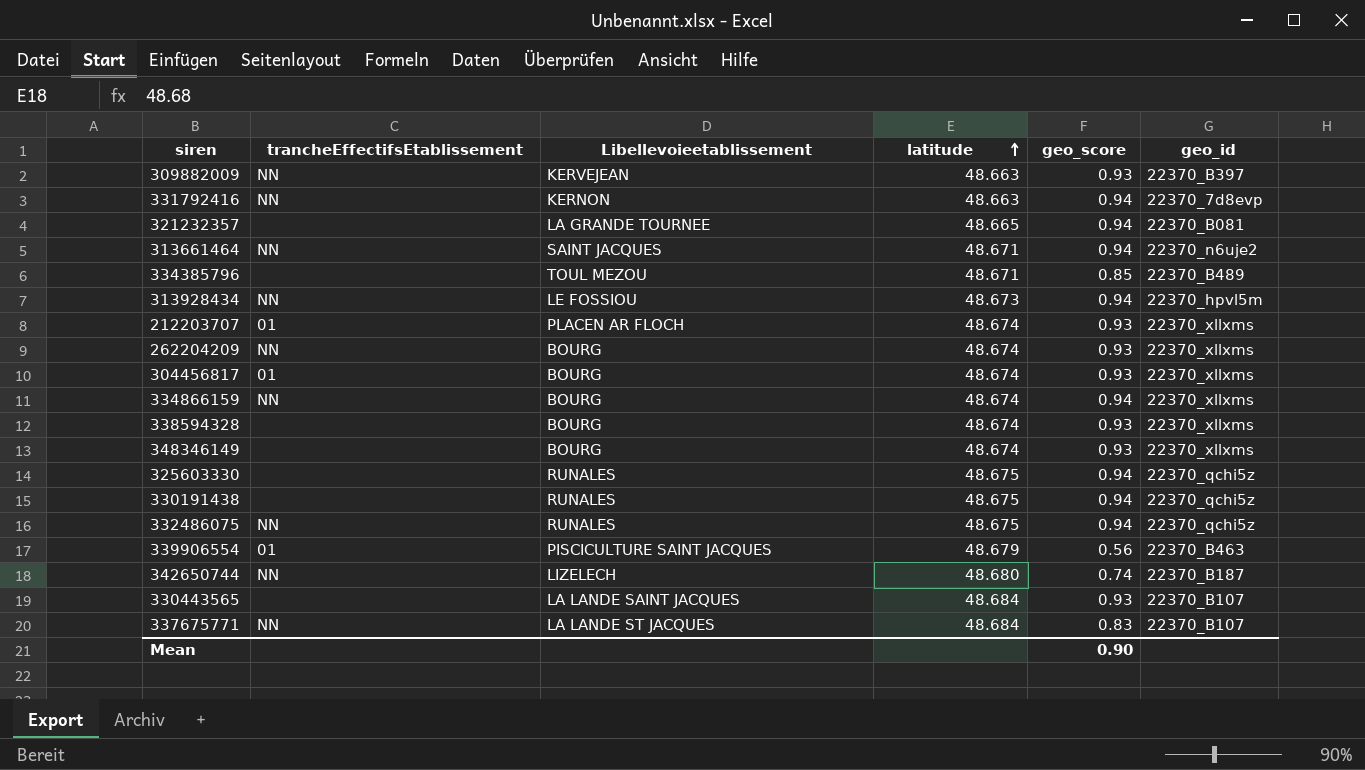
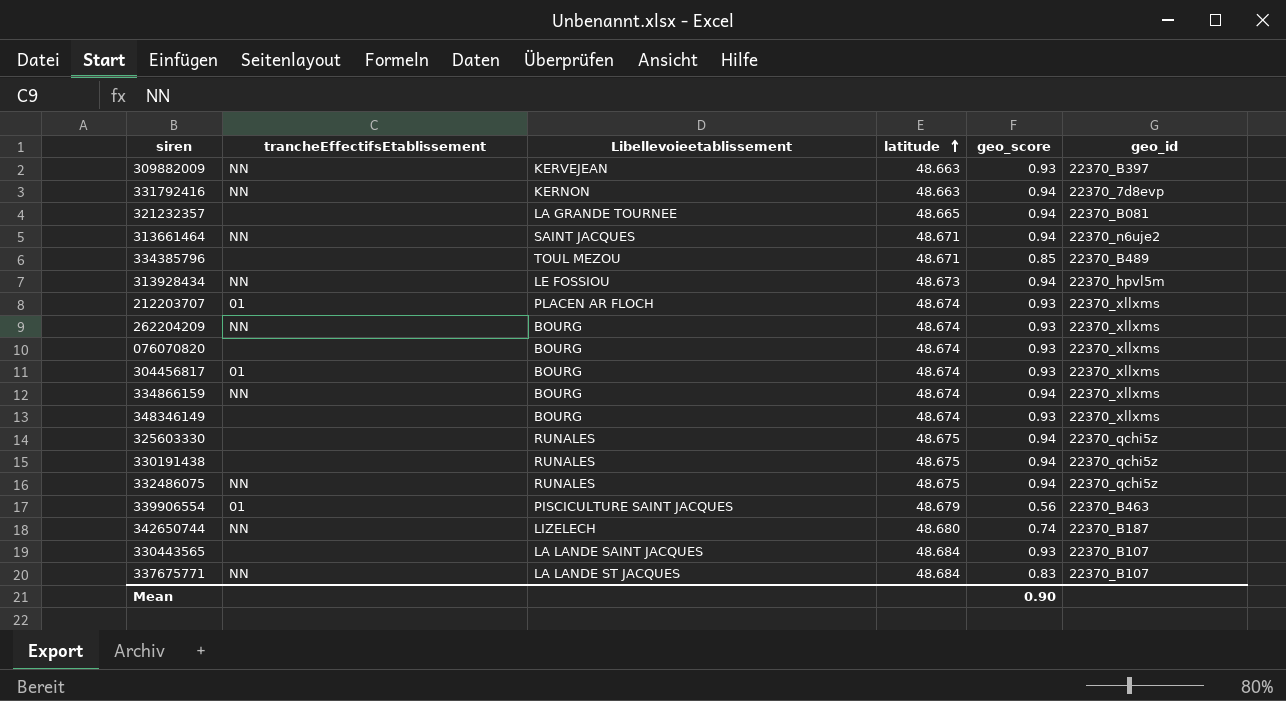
row 338594328: none | BOURG | 48.674 | 0.93 | 22370_xllxms -> none
row 076070820: none -> none | BOURG | 48.674 | 0.93 | 22370_xllxms

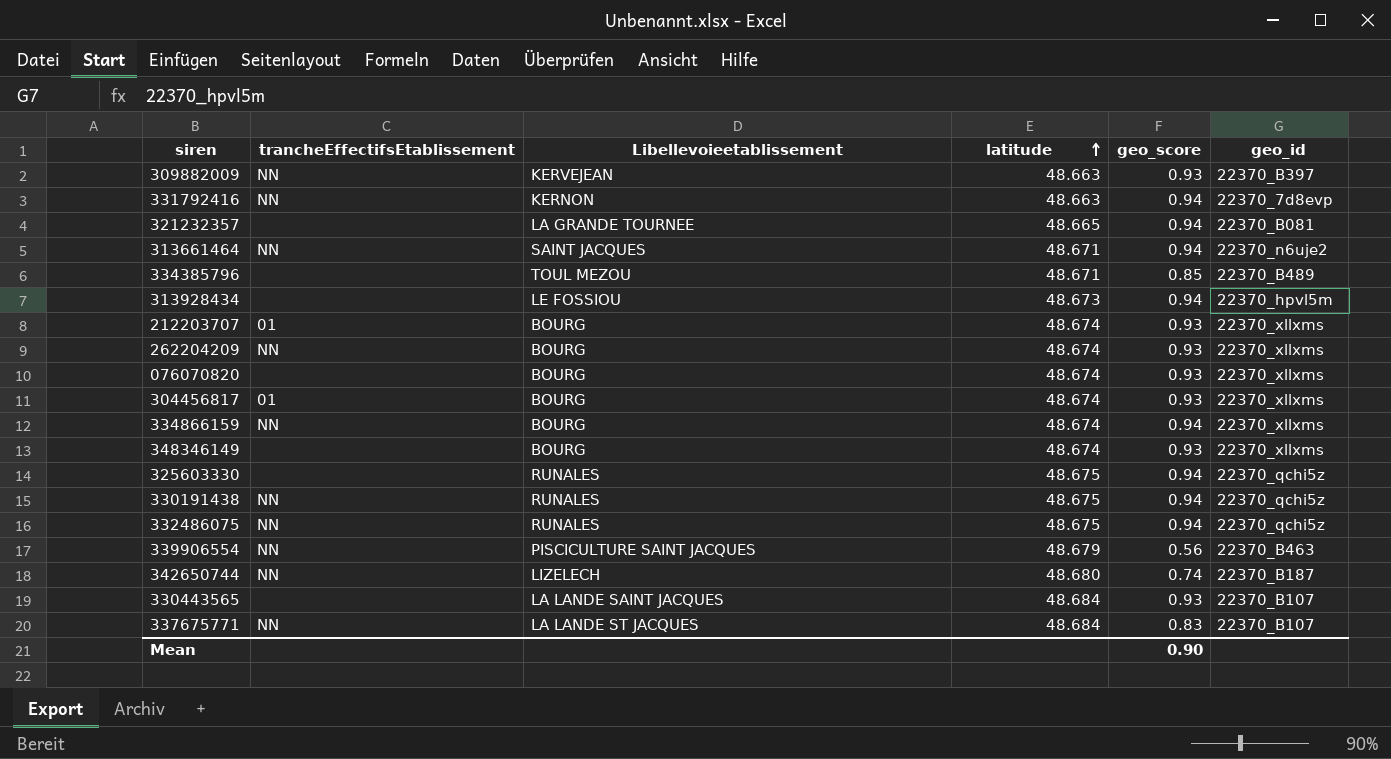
313928434 | trancheEffectifsEtablissement: NN -> none
212203707 | Libellevoieetablissement: PLACEN AR FLOCH -> BOURG
330191438 | trancheEffectifsEtablissement: none -> NN
339906554 | trancheEffectifsEtablissement: 01 -> NN

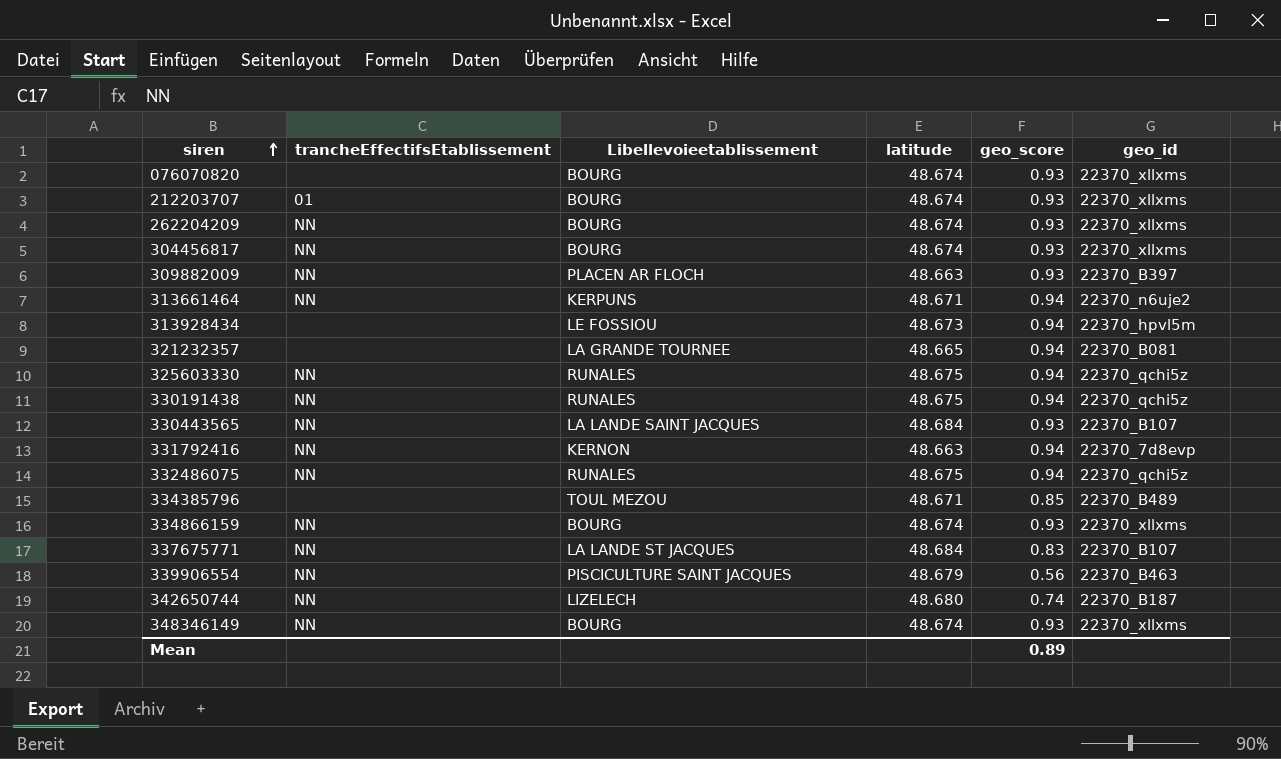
row order: latitude ascending -> siren ascending
304456817 | trancheEffectifsEtablissement: 01 -> NN
309882009 | Libellevoieetablissement: KERVEJEAN -> PLACEN AR FLOCH
313661464 | Libellevoieetablissement: SAINT JACQUES -> KERPUNS
325603330 | trancheEffectifsEtablissement: none -> NN
330443565 | trancheEffectifsEtablissement: none -> NN
334866159 | geo_score: 0.94 -> 0.93
348346149 | trancheEffectifsEtablissement: none -> NN
Mean | geo_score: 0.90 -> 0.89

